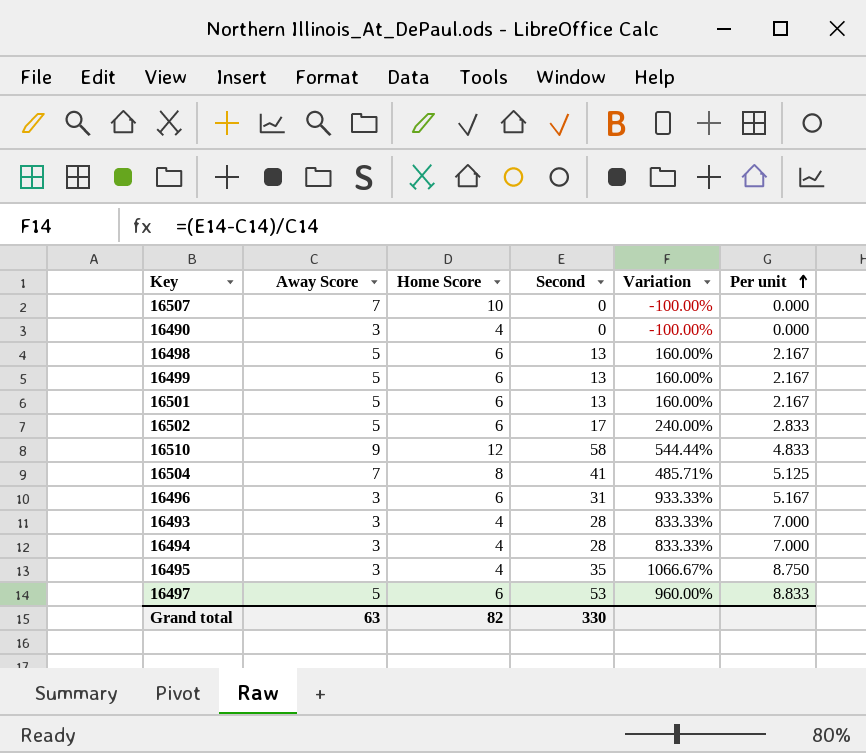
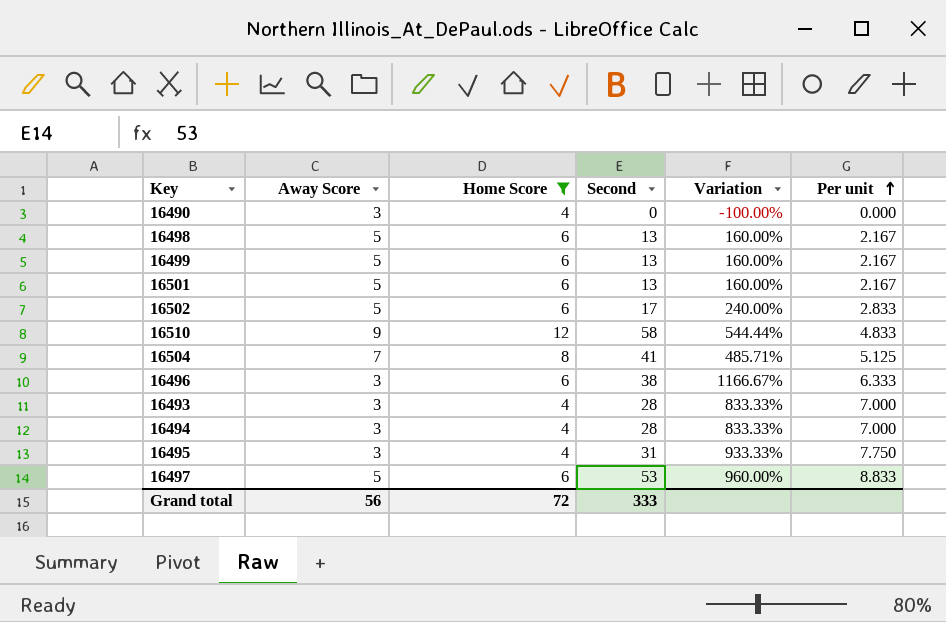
filter: none -> Home Score != 10
16496 | Second: 31 -> 38
16496 | Variation: 933.33% -> 1166.67%
16496 | Per unit: 5.167 -> 6.333
16495 | Second: 35 -> 31
16495 | Variation: 1066.67% -> 933.33%
16495 | Per unit: 8.750 -> 7.750
Grand total | Away Score: 63 -> 56
Grand total | Home Score: 82 -> 72
Grand total | Second: 330 -> 333

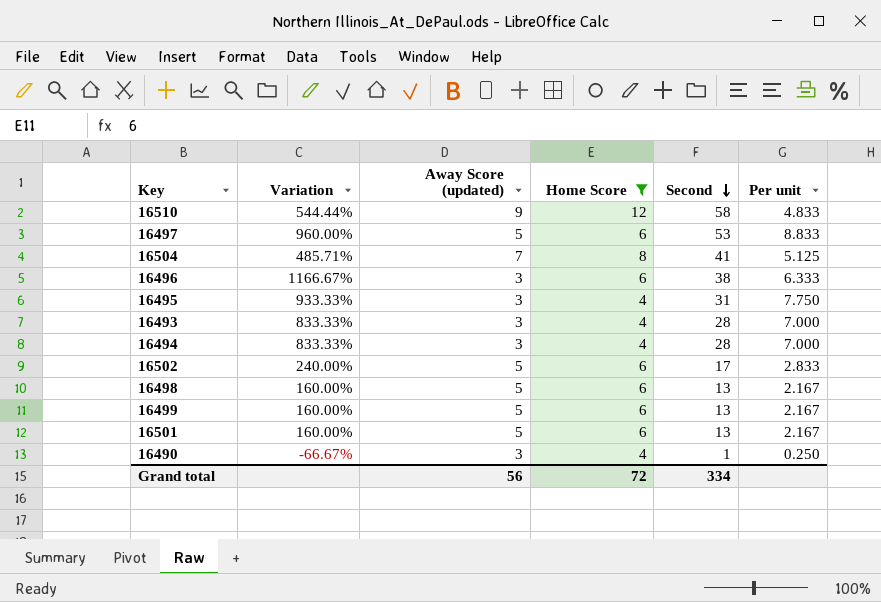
row order: Per unit ascending -> Second descending
column Variation | position: 5 -> 2
column name: Away Score -> Away Score (updated)
16490 | Variation: -100.00% -> -66.67%
16490 | Second: 0 -> 1
16490 | Per unit: 0.000 -> 0.250
Grand total | Second: 333 -> 334

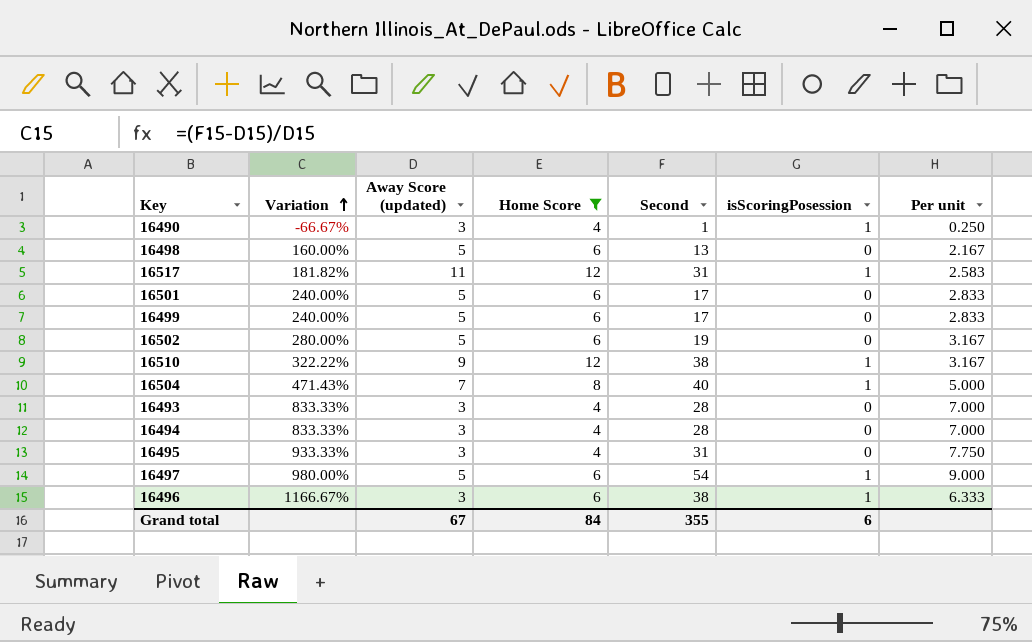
row order: Second descending -> Variation ascending
column isScoringPosession | position: none -> 6
row 16517: none -> 181.82% | 11 | 12 | 31 | 1 | 2.583
16501 | Variation: 160.00% -> 240.00%
16501 | Second: 13 -> 17
16501 | Per unit: 2.167 -> 2.833
16499 | Variation: 160.00% -> 240.00%
16499 | Second: 13 -> 17
16499 | Per unit: 2.167 -> 2.833
16502 | Variation: 240.00% -> 280.00%
16502 | Second: 17 -> 19
16502 | Per unit: 2.833 -> 3.167
16510 | Variation: 544.44% -> 322.22%
16510 | Second: 58 -> 38
16510 | Per unit: 4.833 -> 3.167
16504 | Variation: 485.71% -> 471.43%
16504 | Second: 41 -> 40
16504 | Per unit: 5.125 -> 5.000
16497 | Variation: 960.00% -> 980.00%
16497 | Second: 53 -> 54
16497 | Per unit: 8.833 -> 9.000
Grand total | Away Score (updated): 56 -> 67
Grand total | Home Score: 72 -> 84
Grand total | Second: 334 -> 355

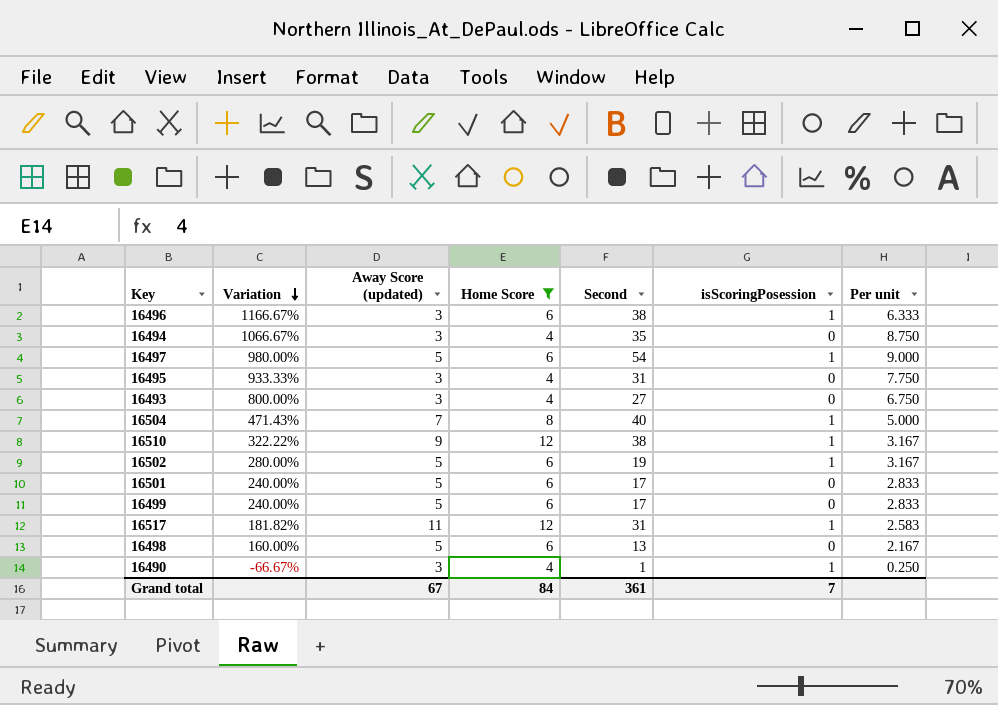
row order: Variation ascending -> Variation descending
16494 | Variation: 833.33% -> 1066.67%
16494 | Second: 28 -> 35
16494 | Per unit: 7.000 -> 8.750
16493 | Variation: 833.33% -> 800.00%
16493 | Second: 28 -> 27
16493 | Per unit: 7.000 -> 6.750
16502 | isScoringPosession: 0 -> 1
Grand total | Second: 355 -> 361
Grand total | isScoringPosession: 6 -> 7

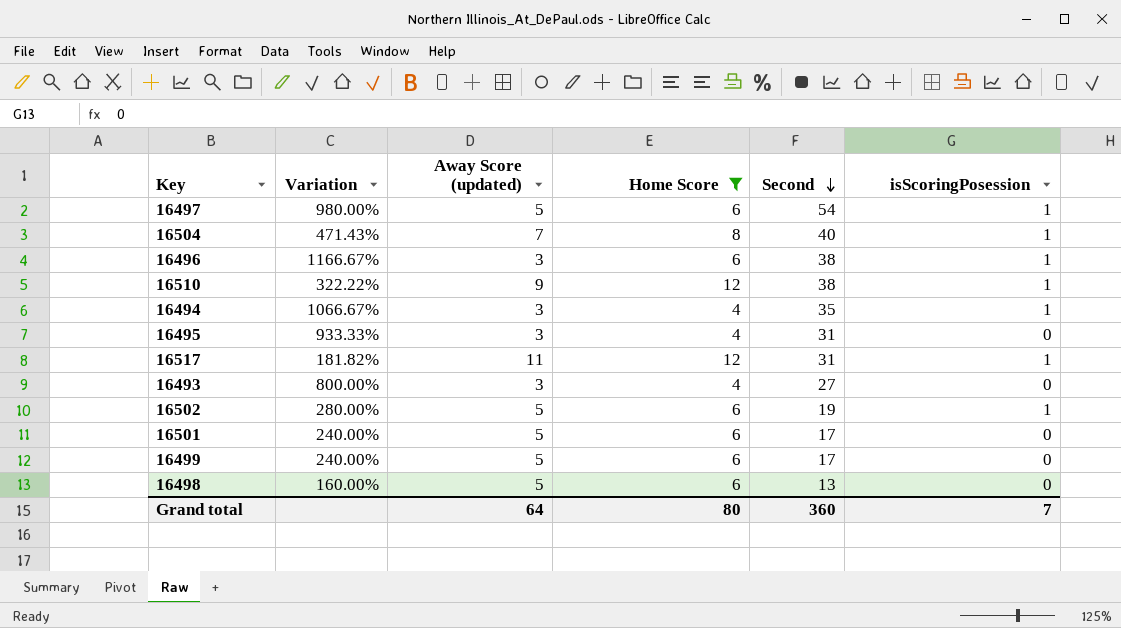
row order: Variation descending -> Second descending
column Per unit | formula: [Second] / [Home Score] -> none
row 16490: -66.67% | 3 | 4 | 1 | 1 | 0.250 -> none
16494 | isScoringPosession: 0 -> 1
Grand total | Away Score (updated): 67 -> 64
Grand total | Home Score: 84 -> 80
Grand total | Second: 361 -> 360

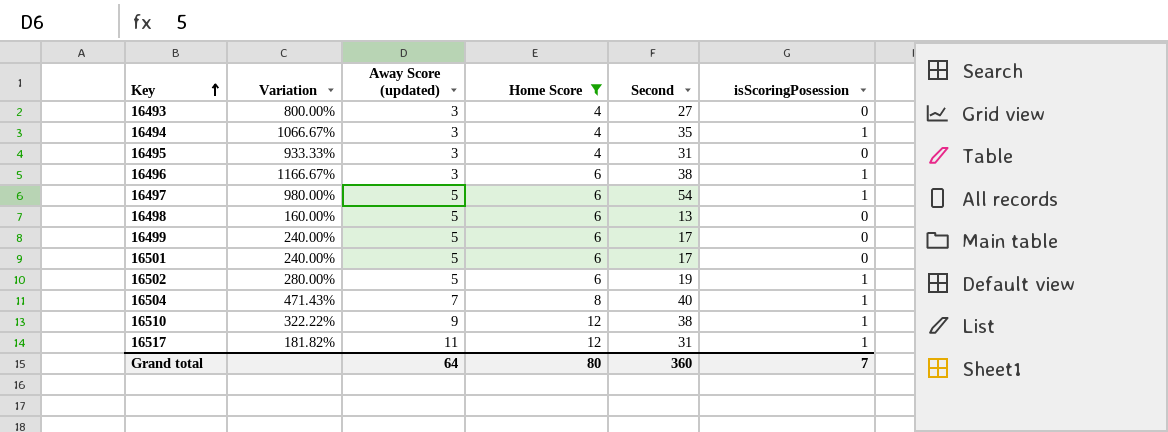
row order: Second descending -> Key ascending

